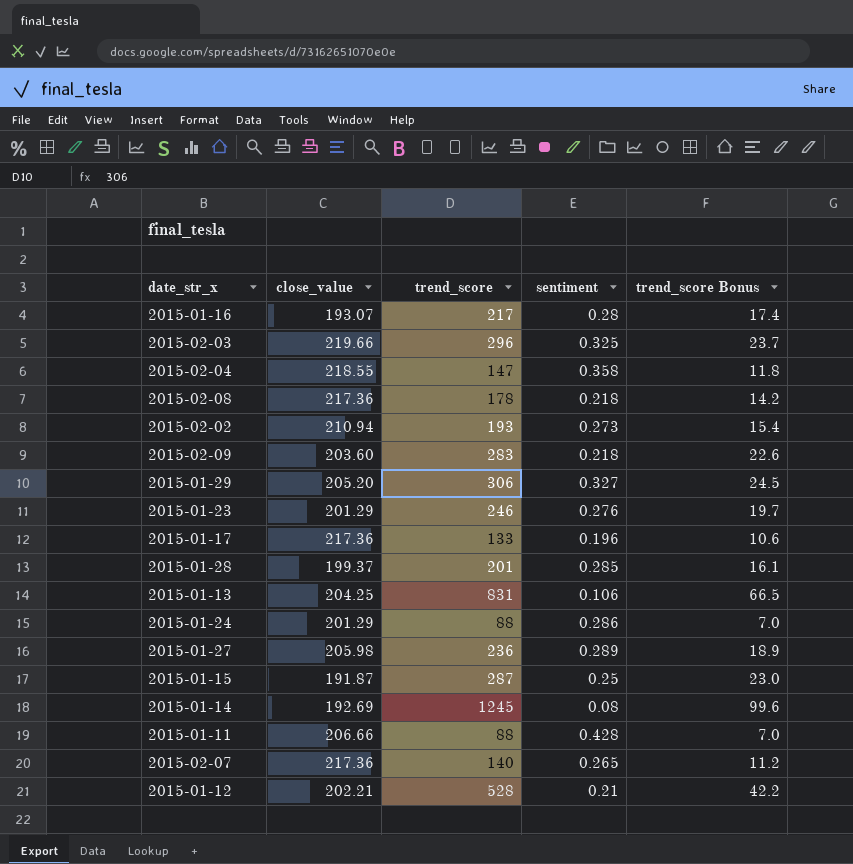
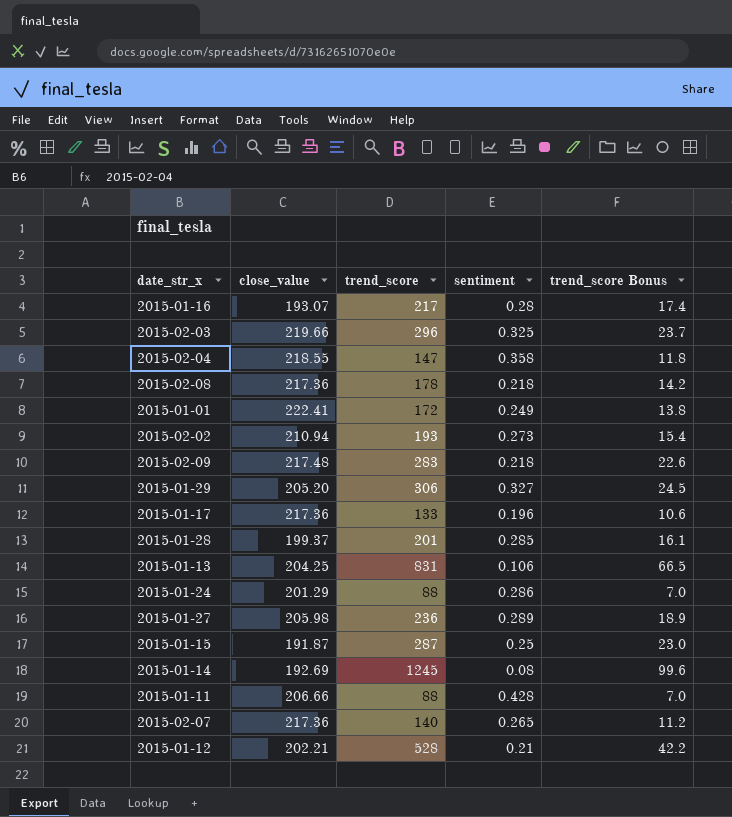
row 2015-01-23: 201.29 | 246 | 0.276 | 19.7 -> none
row 2015-01-01: none -> 222.41 | 172 | 0.249 | 13.8
2015-02-09 | close_value: 203.60 -> 217.48

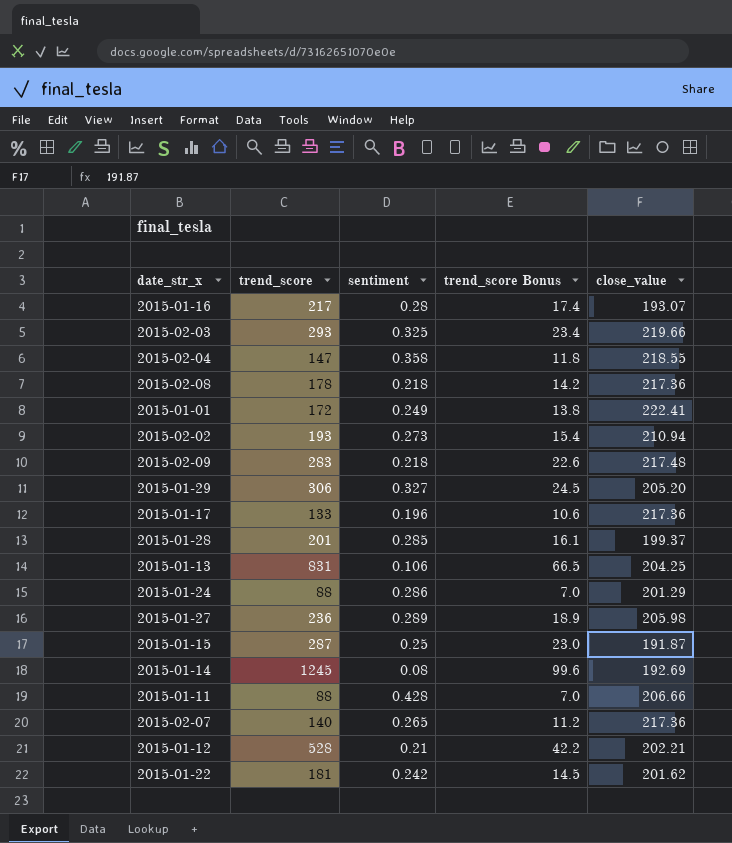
column close_value | position: 2 -> 5
2015-02-03 | trend_score: 296 -> 293
2015-02-03 | trend_score Bonus: 23.7 -> 23.4
row 2015-01-22: none -> 181 | 0.242 | 14.5 | 201.62

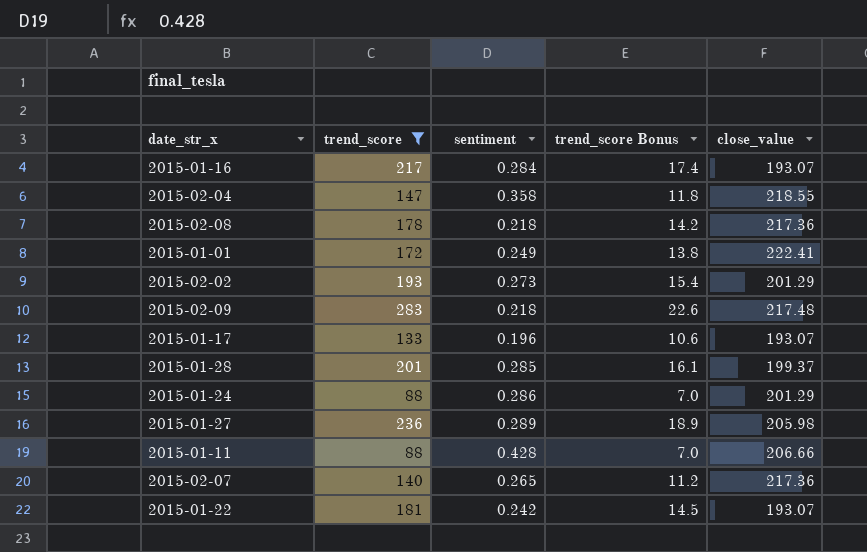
filter: none -> trend_score <= 283
2015-01-16 | sentiment: 0.28 -> 0.284
2015-02-02 | close_value: 210.94 -> 201.29
2015-01-17 | close_value: 217.36 -> 193.07
2015-01-22 | close_value: 201.62 -> 193.07

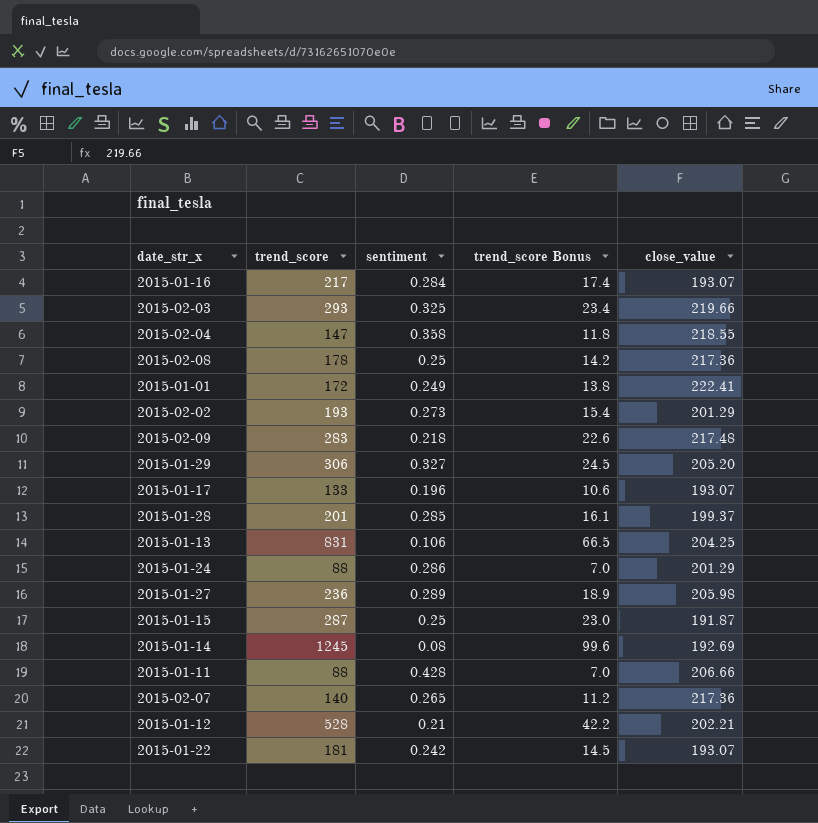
filter: trend_score <= 283 -> none
2015-02-08 | sentiment: 0.218 -> 0.25

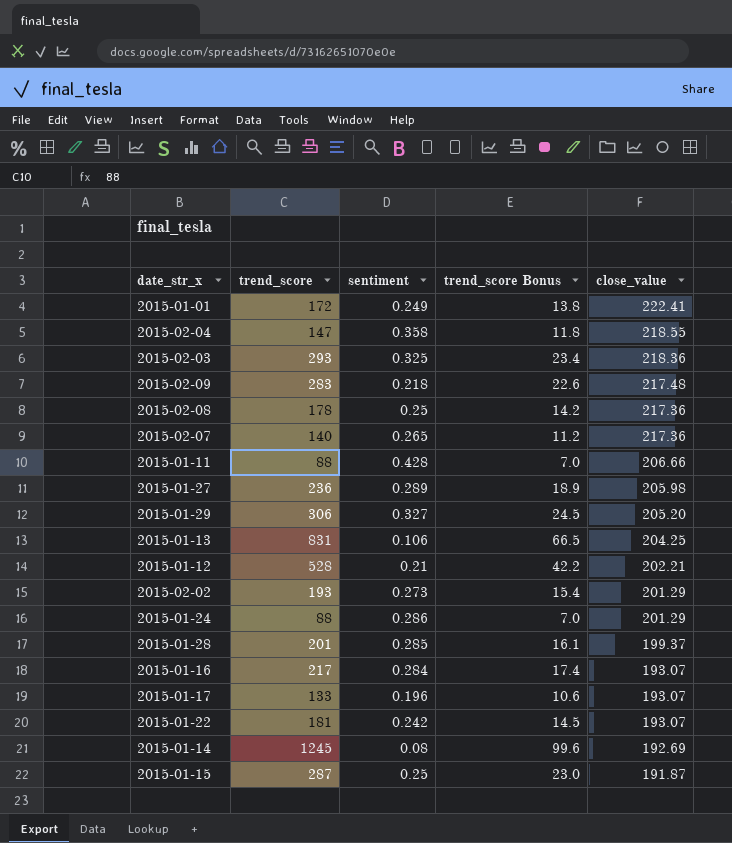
row order: none -> close_value descending
2015-02-03 | close_value: 219.66 -> 218.36

